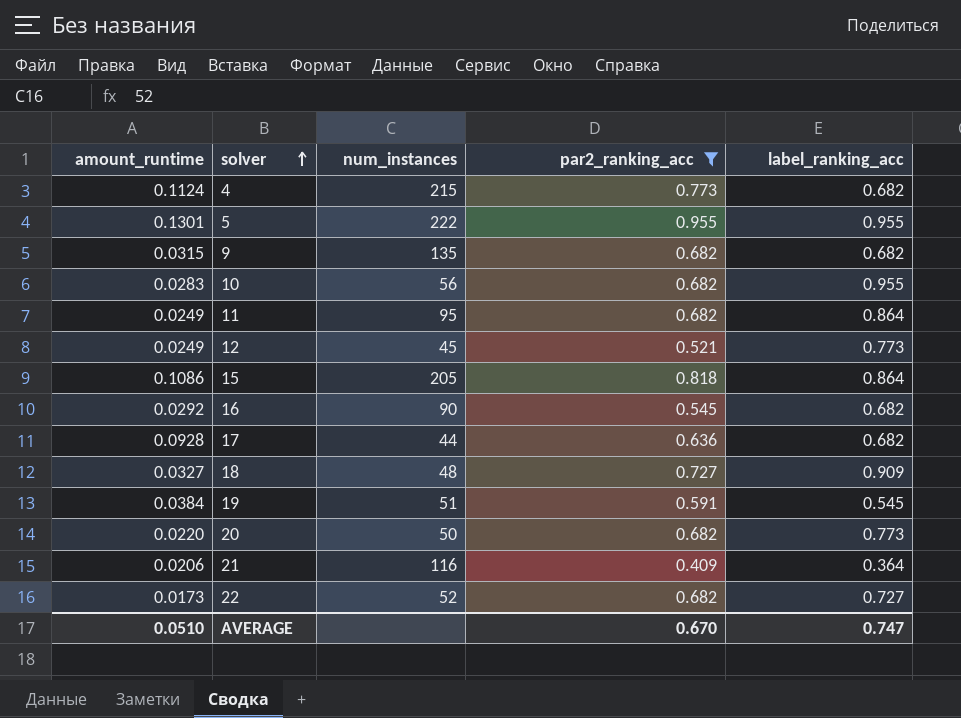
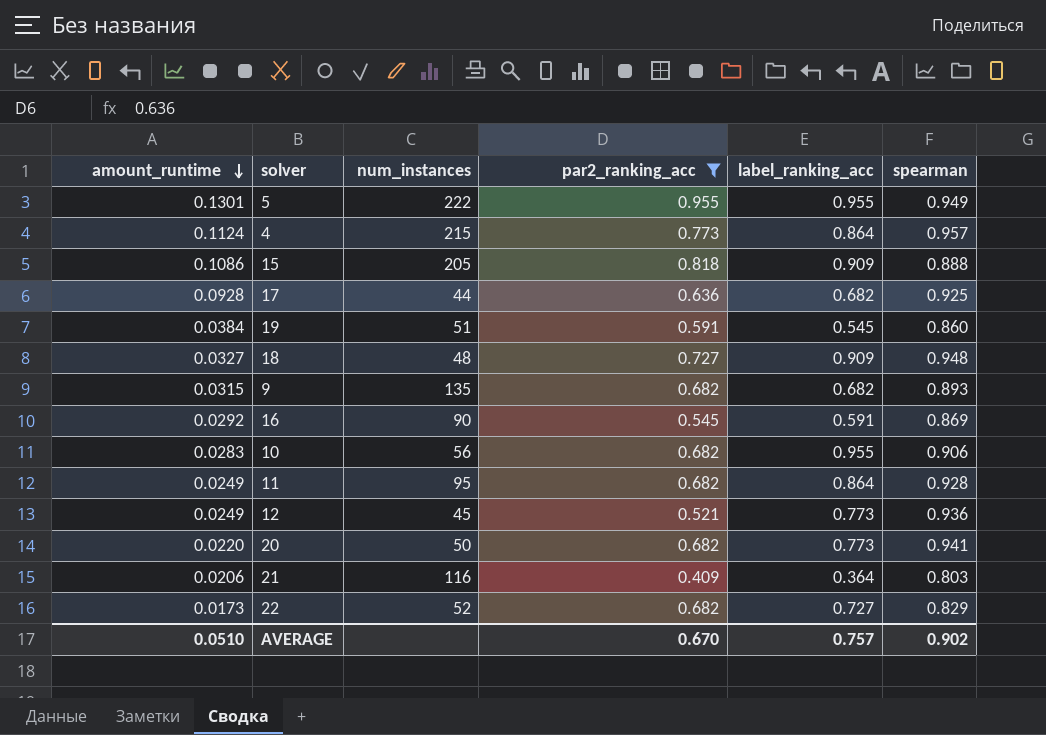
row order: solver ascending -> amount_runtime descending
column spearman | position: none -> 6
4 | label_ranking_acc: 0.682 -> 0.864
15 | label_ranking_acc: 0.864 -> 0.909
16 | label_ranking_acc: 0.682 -> 0.591
AVERAGE | label_ranking_acc: 0.747 -> 0.757

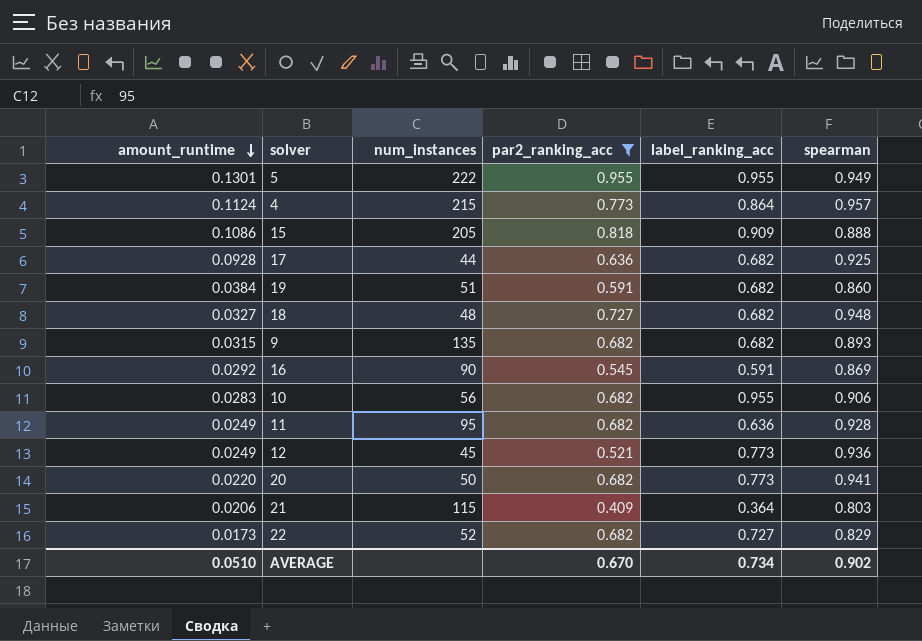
19 | label_ranking_acc: 0.545 -> 0.682
18 | label_ranking_acc: 0.909 -> 0.682
11 | label_ranking_acc: 0.864 -> 0.636
21 | num_instances: 116 -> 115
AVERAGE | label_ranking_acc: 0.757 -> 0.734

